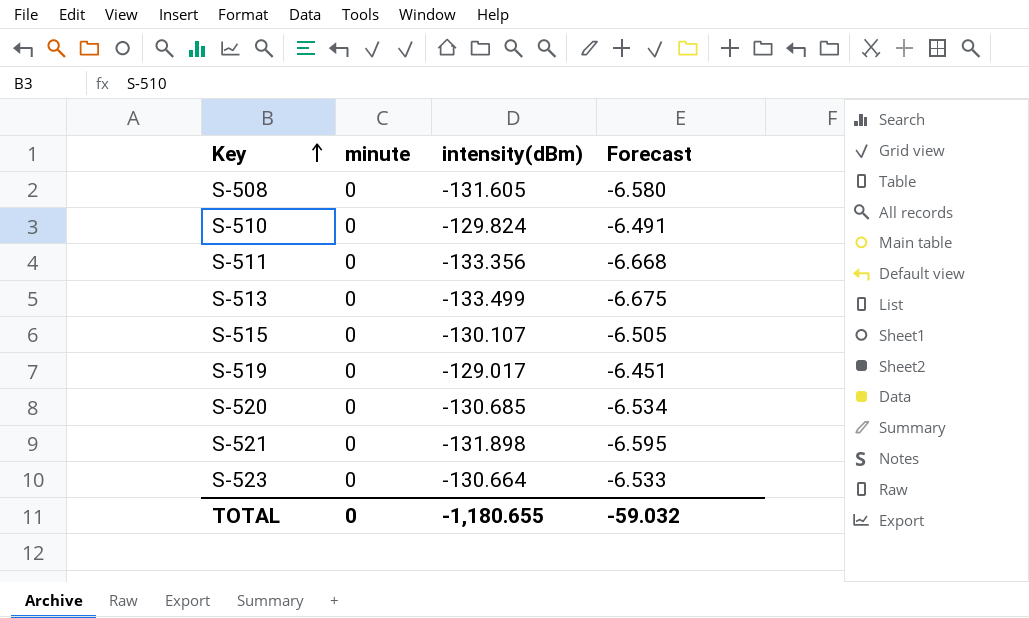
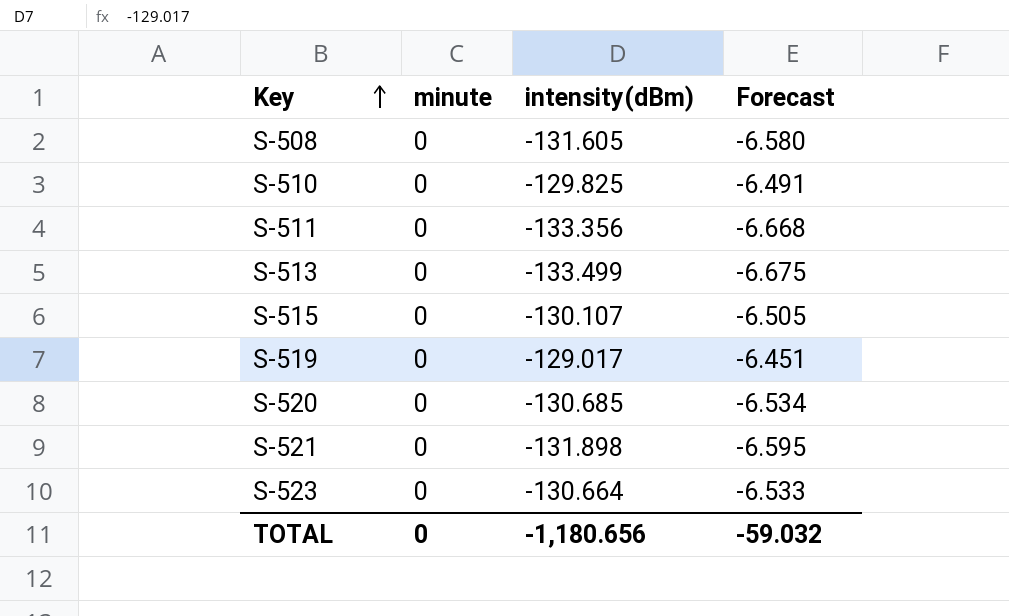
S-510 | intensity(dBm): -129.824 -> -129.825
TOTAL | intensity(dBm): -1,180.655 -> -1,180.656

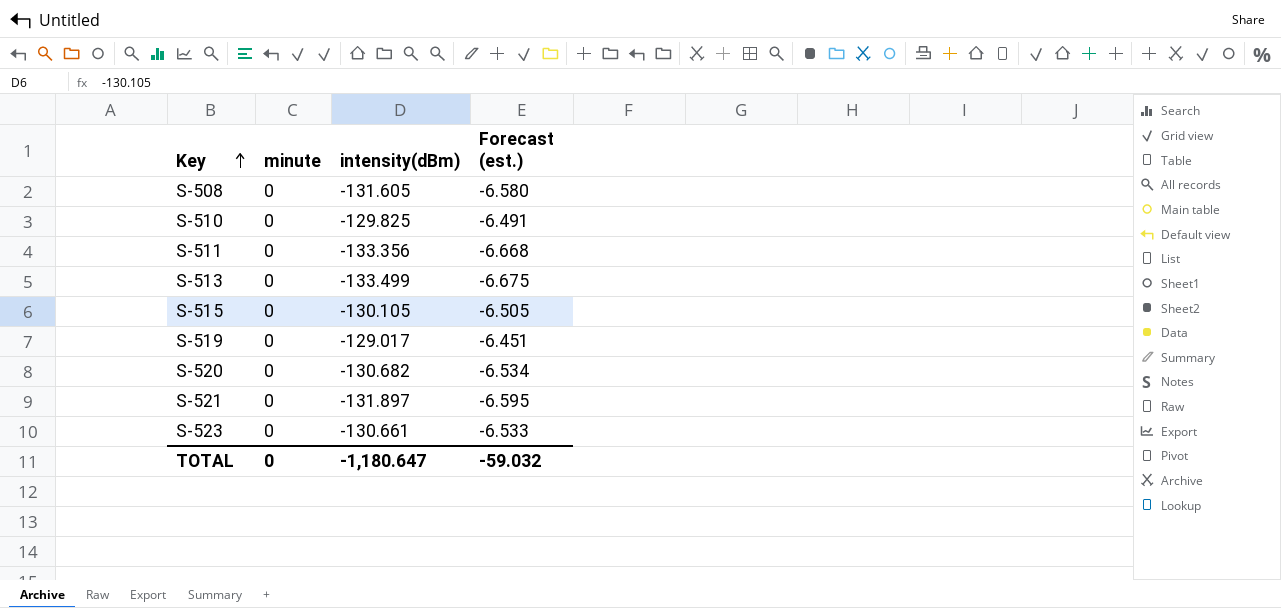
column name: Forecast -> Forecast (est.)
S-515 | intensity(dBm): -130.107 -> -130.105
S-520 | intensity(dBm): -130.685 -> -130.682
S-521 | intensity(dBm): -131.898 -> -131.897
S-523 | intensity(dBm): -130.664 -> -130.661
TOTAL | intensity(dBm): -1,180.656 -> -1,180.647

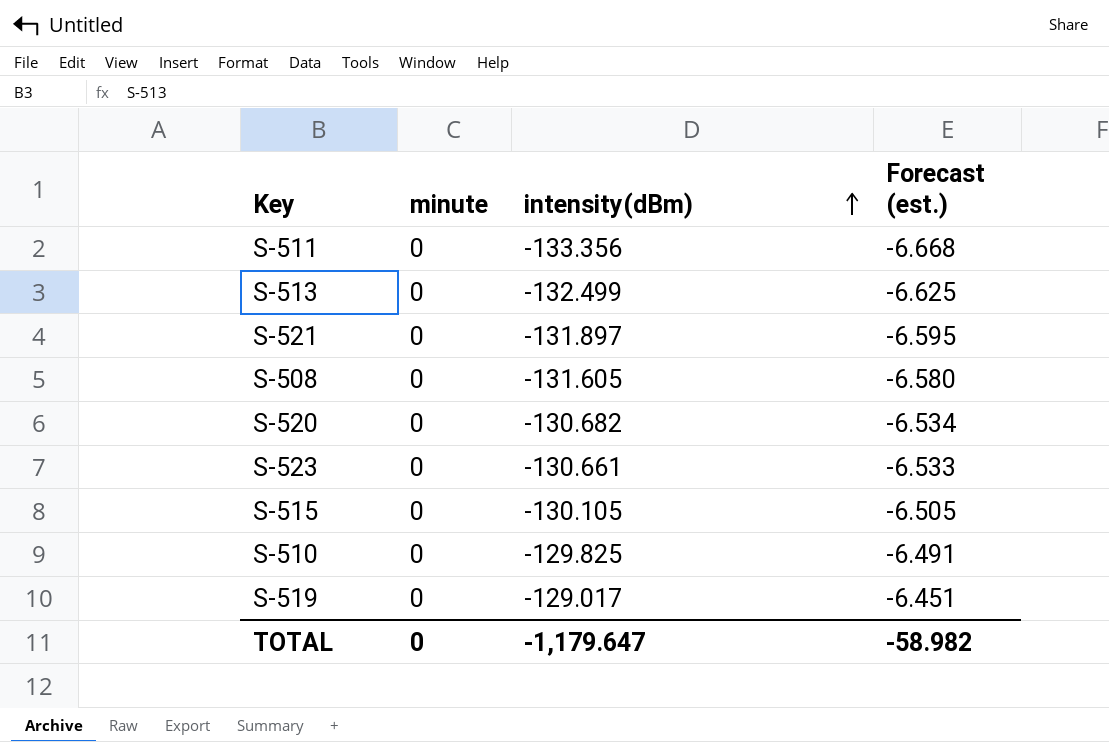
row order: Key ascending -> intensity(dBm) ascending
S-513 | intensity(dBm): -133.499 -> -132.499
S-513 | Forecast (est.): -6.675 -> -6.625
TOTAL | intensity(dBm): -1,180.647 -> -1,179.647
TOTAL | Forecast (est.): -59.032 -> -58.982

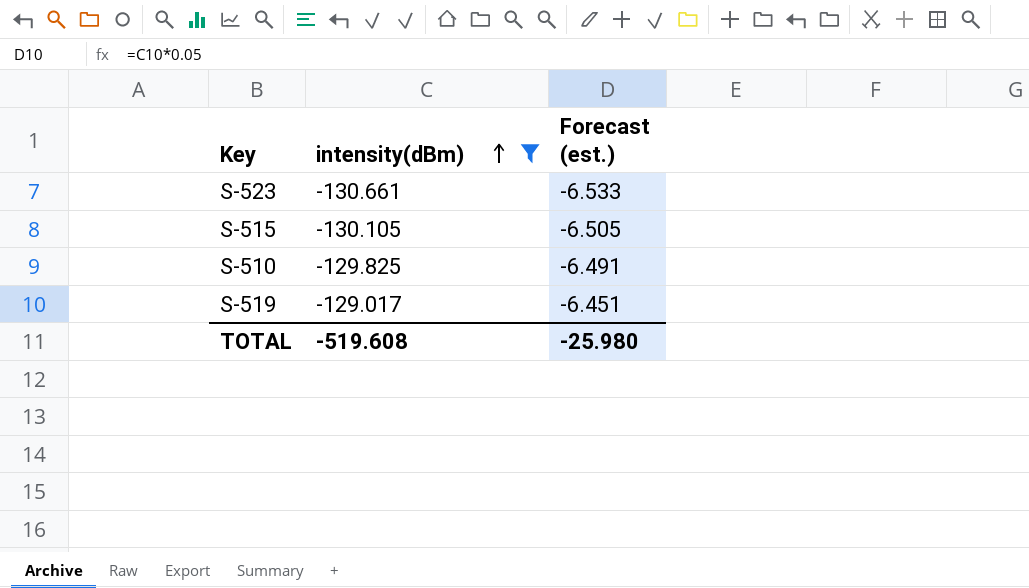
filter: none -> intensity(dBm) >= -130.661
column minute | position: 2 -> none
TOTAL | intensity(dBm): -1,179.647 -> -519.608
TOTAL | Forecast (est.): -58.982 -> -25.980

